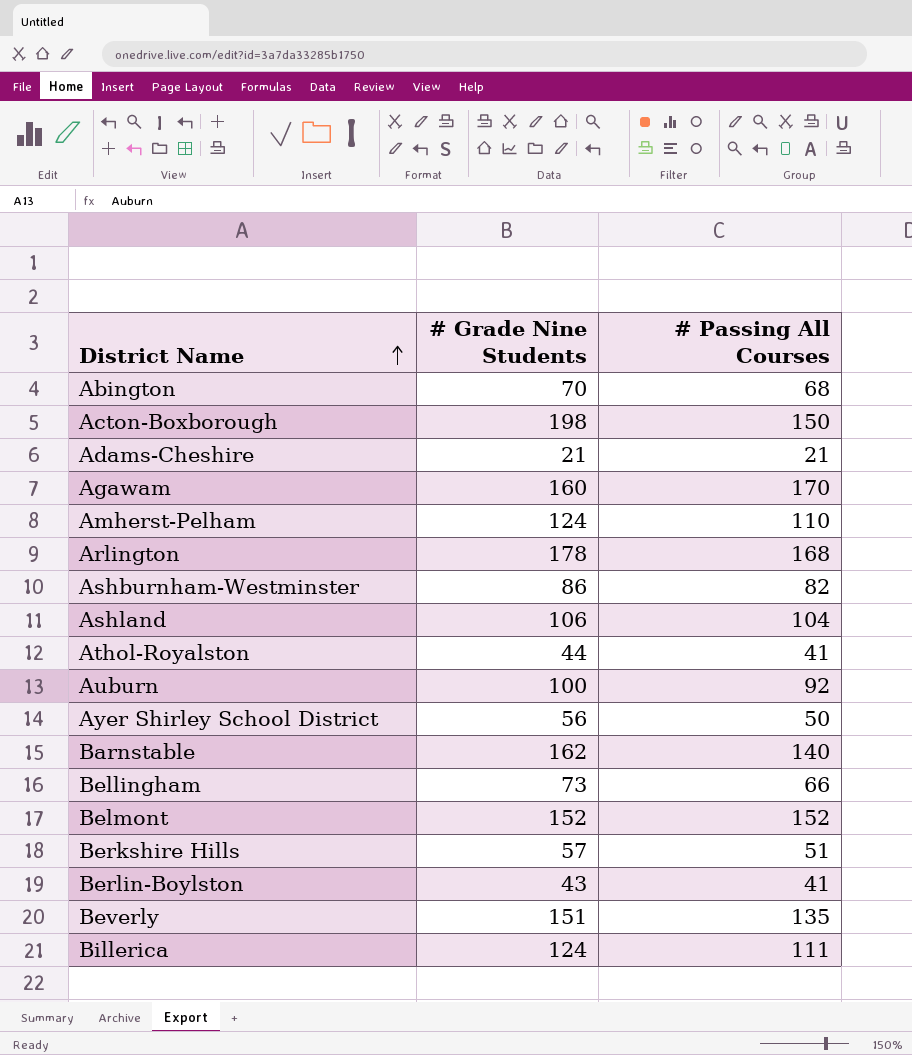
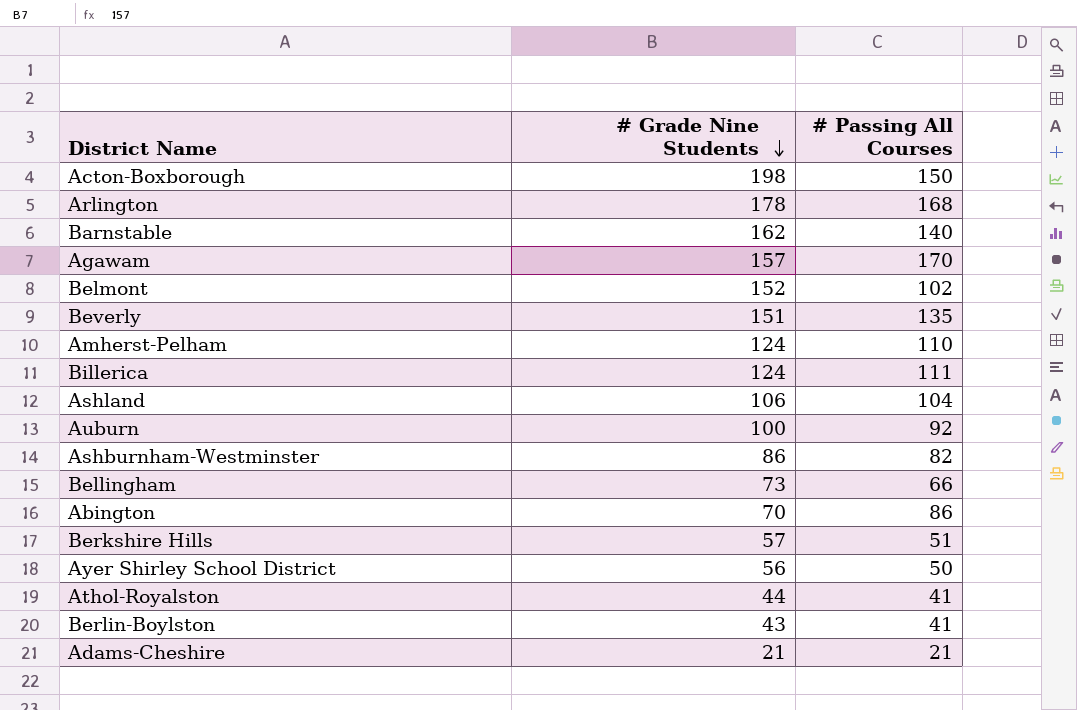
row order: District Name ascending -> # Grade Nine Students descending
Agawam | # Grade Nine Students: 160 -> 157
Belmont | # Passing All Courses: 152 -> 102
Abington | # Passing All Courses: 68 -> 86

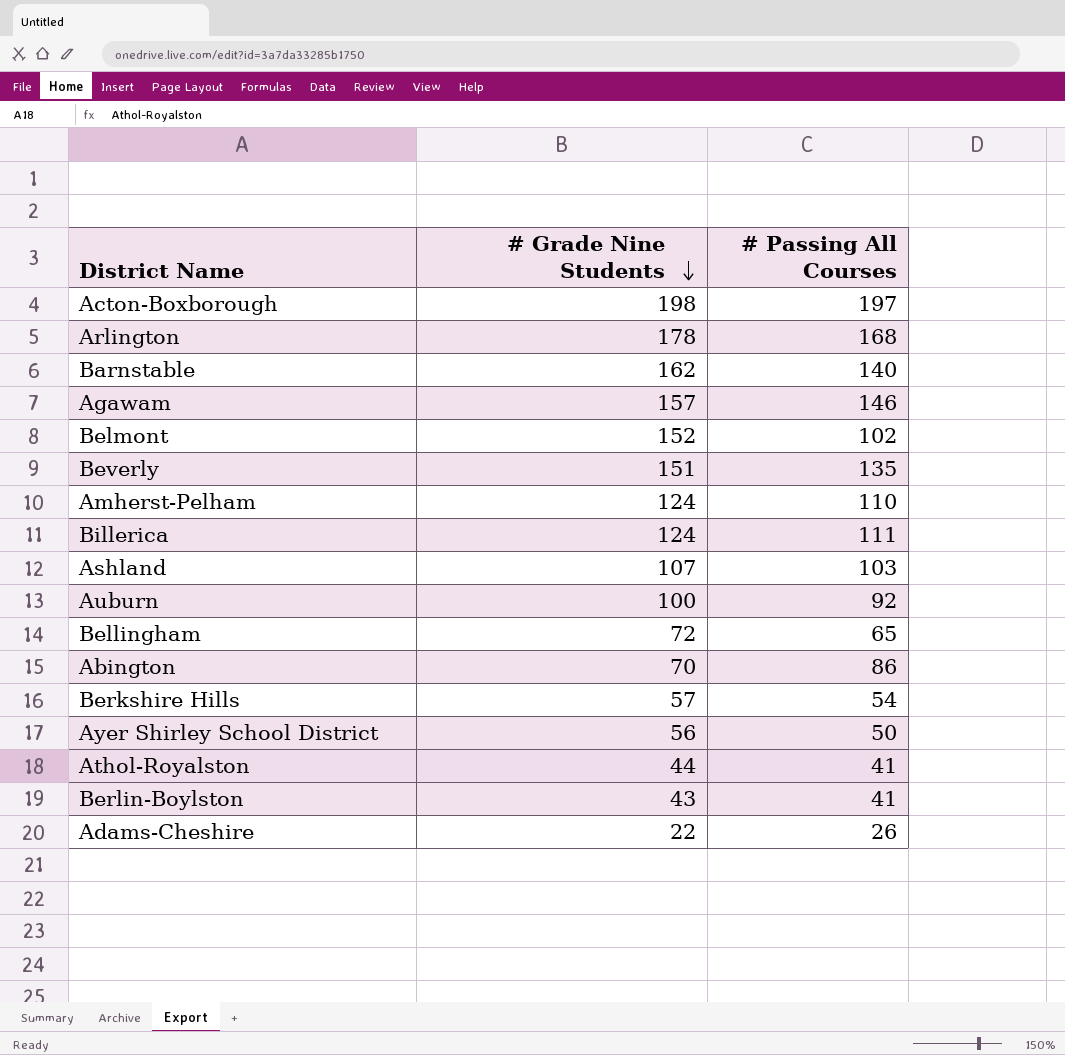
row Ashburnham-Westminster: 86 | 82 -> none
Acton-Boxborough | # Passing All Courses: 150 -> 197
Agawam | # Passing All Courses: 170 -> 146
Ashland | # Grade Nine Students: 106 -> 107
Ashland | # Passing All Courses: 104 -> 103
Bellingham | # Grade Nine Students: 73 -> 72
Bellingham | # Passing All Courses: 66 -> 65
Berkshire Hills | # Passing All Courses: 51 -> 54
Adams-Cheshire | # Grade Nine Students: 21 -> 22
Adams-Cheshire | # Passing All Courses: 21 -> 26

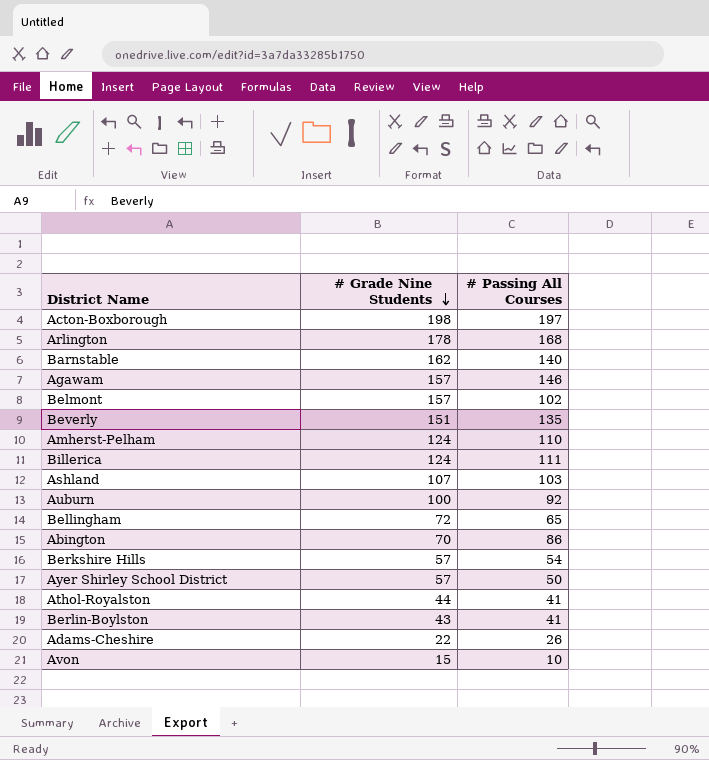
Belmont | # Grade Nine Students: 152 -> 157
Ayer Shirley School District | # Grade Nine Students: 56 -> 57
row Avon: none -> 15 | 10

